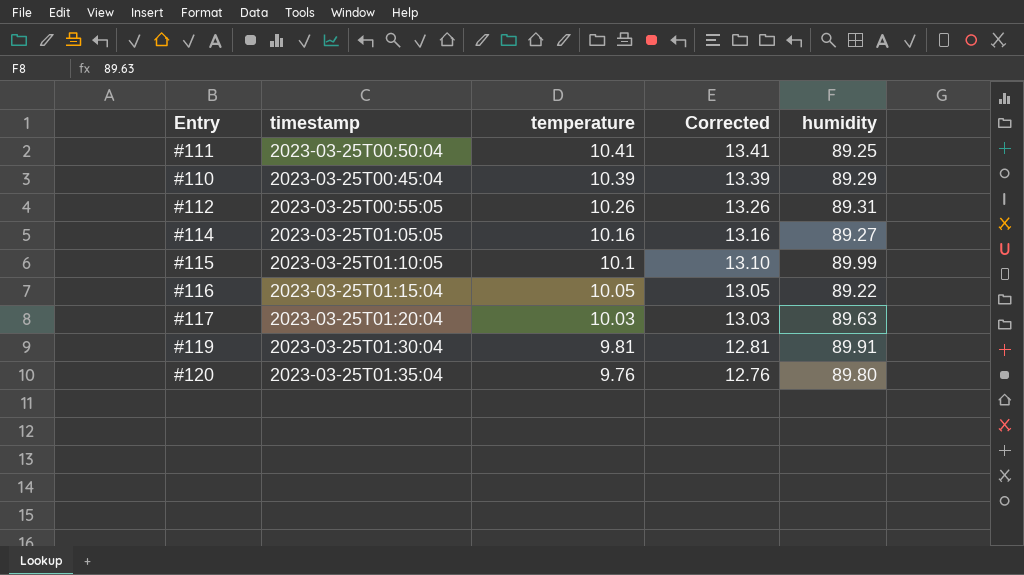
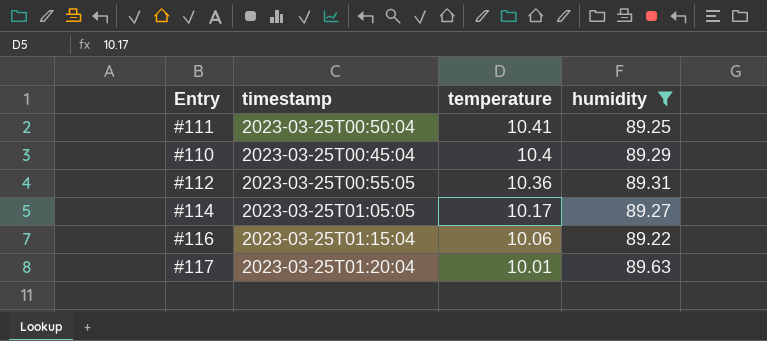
filter: none -> humidity <= 89.63
column Corrected | formula: [temperature] + 3 -> none
#110 | temperature: 10.39 -> 10.4
#112 | temperature: 10.26 -> 10.36
#114 | temperature: 10.16 -> 10.17
#116 | temperature: 10.05 -> 10.06
#117 | temperature: 10.03 -> 10.01

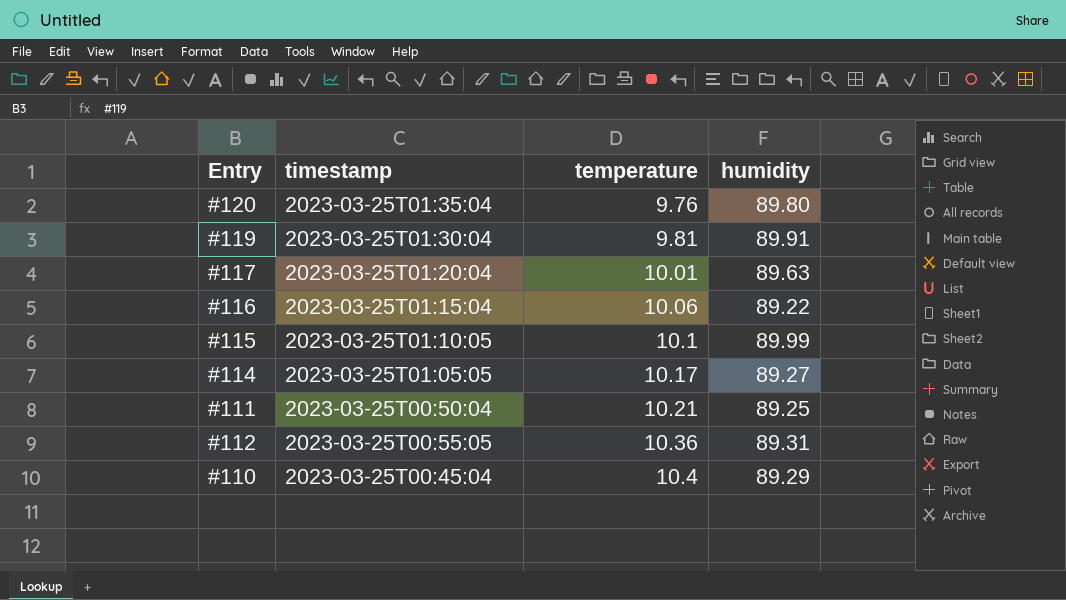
filter: humidity <= 89.63 -> none
row order: temperature descending -> temperature ascending
#111 | temperature: 10.41 -> 10.21

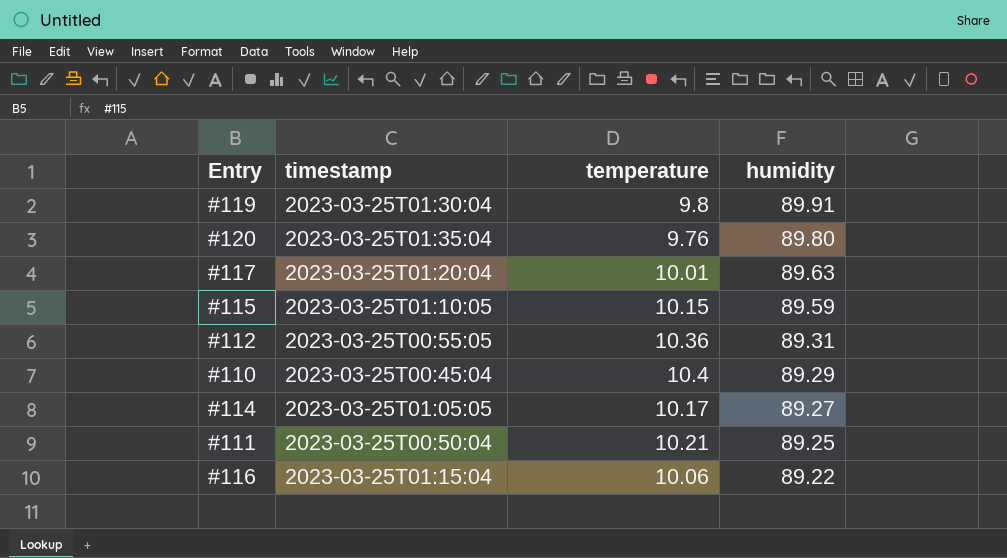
row order: temperature ascending -> humidity descending
#119 | temperature: 9.81 -> 9.8
#115 | temperature: 10.1 -> 10.15
#115 | humidity: 89.99 -> 89.59

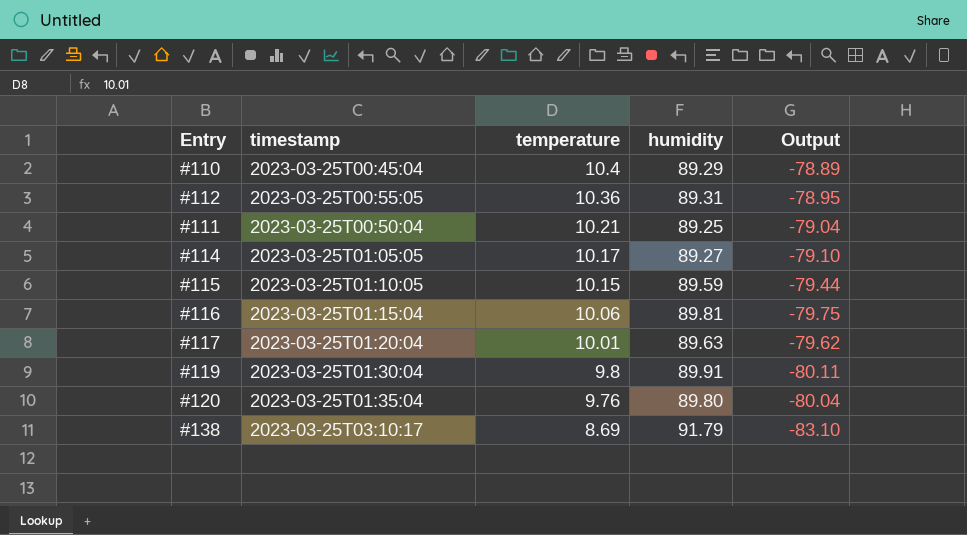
row order: humidity descending -> temperature descending
column Output | formula: none -> [temperature] - [humidity]
#116 | humidity: 89.22 -> 89.81
row #138: none -> 2023-03-25T03:10:17 | 8.69 | 91.79 | -83.10

